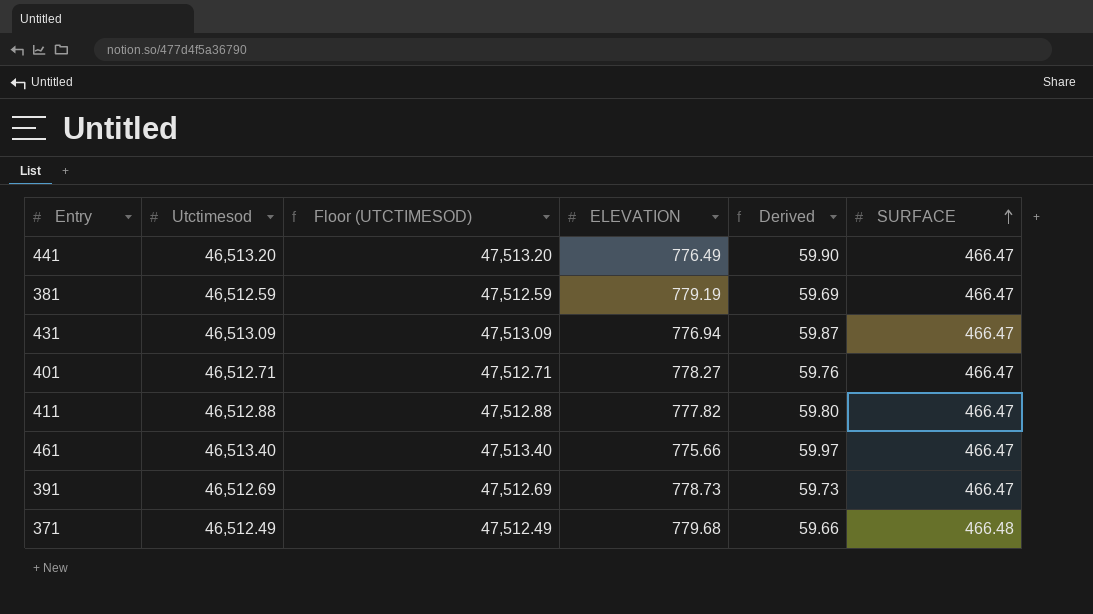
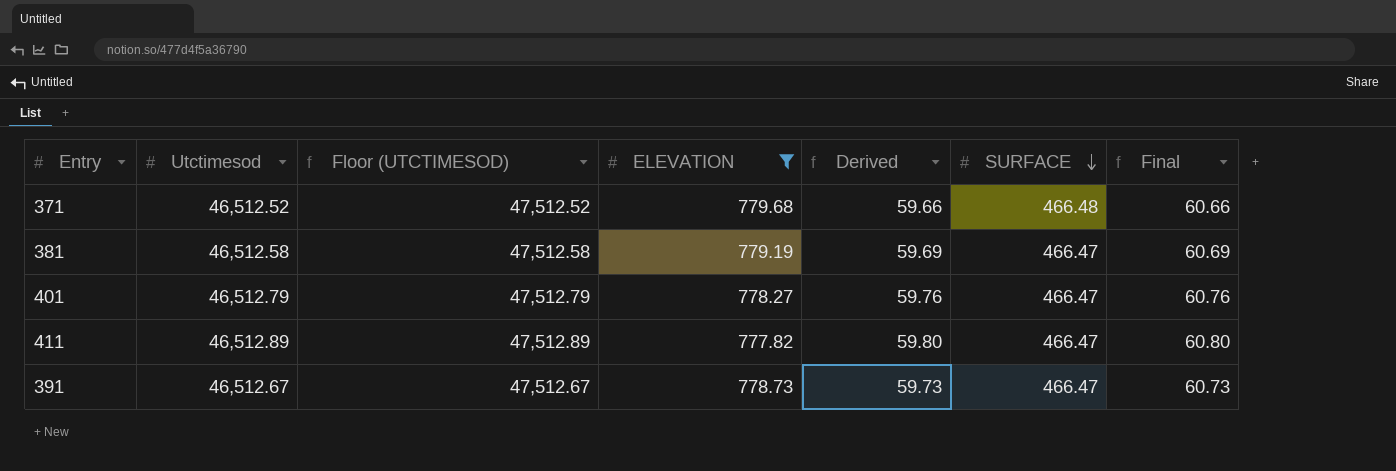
filter: none -> ELEVATION >= 777.82
row order: SURFACE ascending -> SURFACE descending
column Final | formula: none -> [Derived] + 1
371 | Utctimesod: 46,512.49 -> 46,512.52
371 | Floor (UTCTIMESOD): 47,512.49 -> 47,512.52
381 | Utctimesod: 46,512.59 -> 46,512.58
381 | Floor (UTCTIMESOD): 47,512.59 -> 47,512.58
401 | Utctimesod: 46,512.71 -> 46,512.79
401 | Floor (UTCTIMESOD): 47,512.71 -> 47,512.79
411 | Utctimesod: 46,512.88 -> 46,512.89
411 | Floor (UTCTIMESOD): 47,512.88 -> 47,512.89
391 | Utctimesod: 46,512.69 -> 46,512.67
391 | Floor (UTCTIMESOD): 47,512.69 -> 47,512.67

